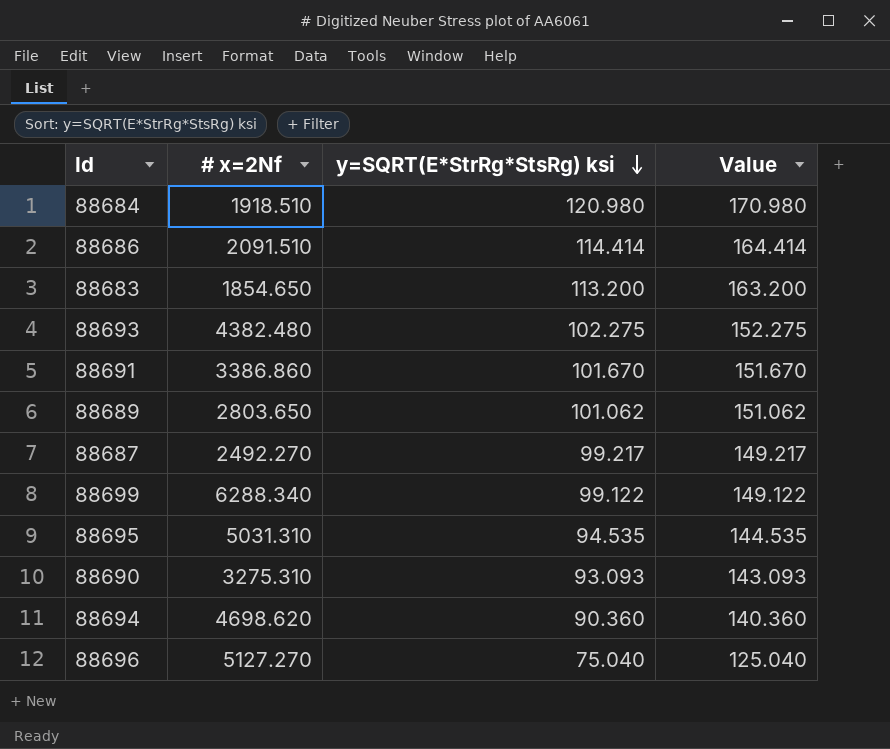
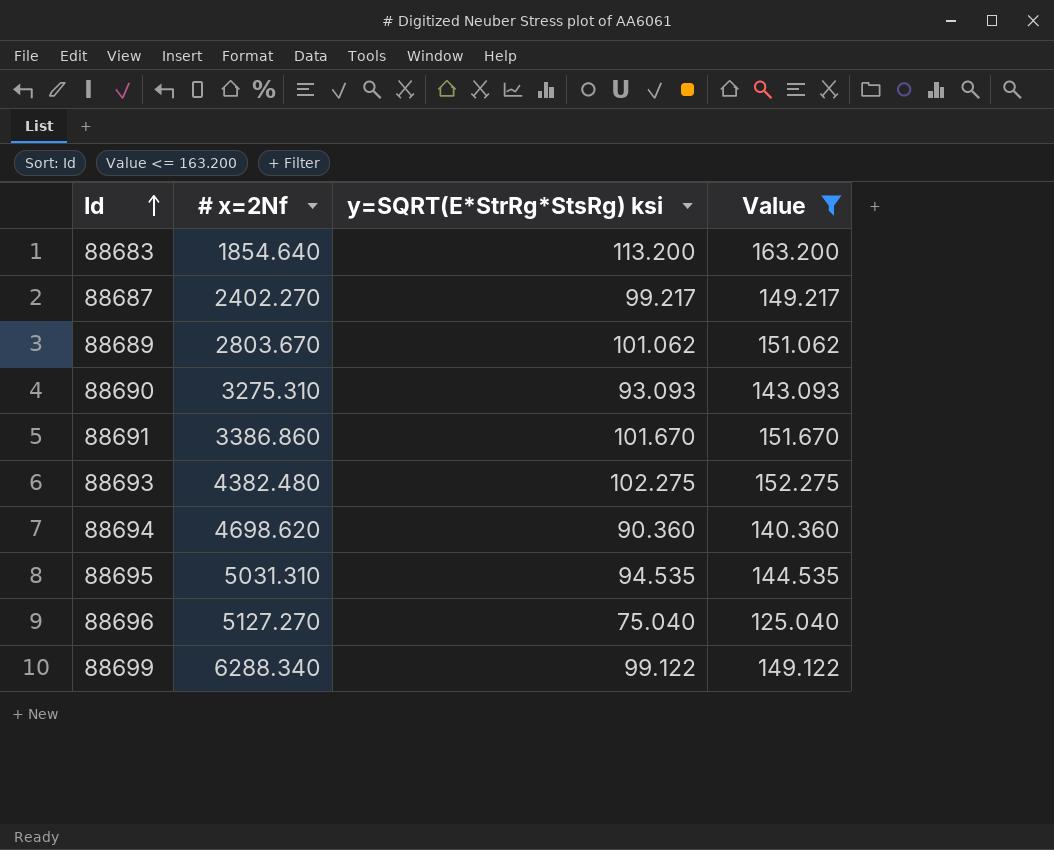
filter: none -> Value <= 163.200
row order: y=SQRT(E*StrRg*StsRg) ksi descending -> Id ascending
88683 | # x=2Nf: 1854.650 -> 1854.640
88687 | # x=2Nf: 2492.270 -> 2402.270
88689 | # x=2Nf: 2803.650 -> 2803.670

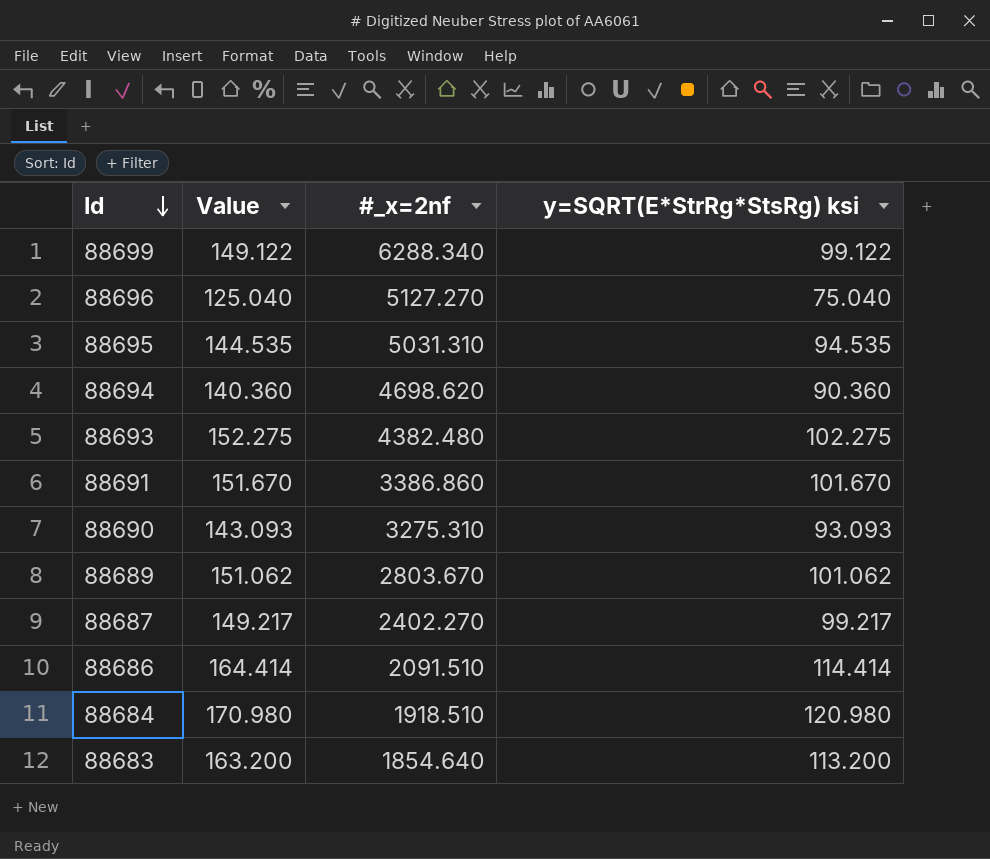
filter: Value <= 163.200 -> none
row order: Id ascending -> Id descending
column Value | position: 4 -> 2
column name: # x=2Nf -> #_x=2nf

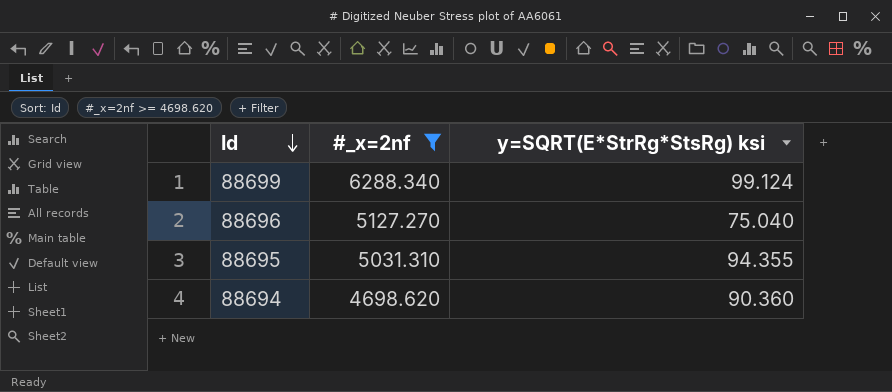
filter: none -> #_x=2nf >= 4698.620
column Value | formula: [y=SQRT(E*StrRg*StsRg) ksi] + 50 -> none
88699 | y=SQRT(E*StrRg*StsRg) ksi: 99.122 -> 99.124
88695 | y=SQRT(E*StrRg*StsRg) ksi: 94.535 -> 94.355

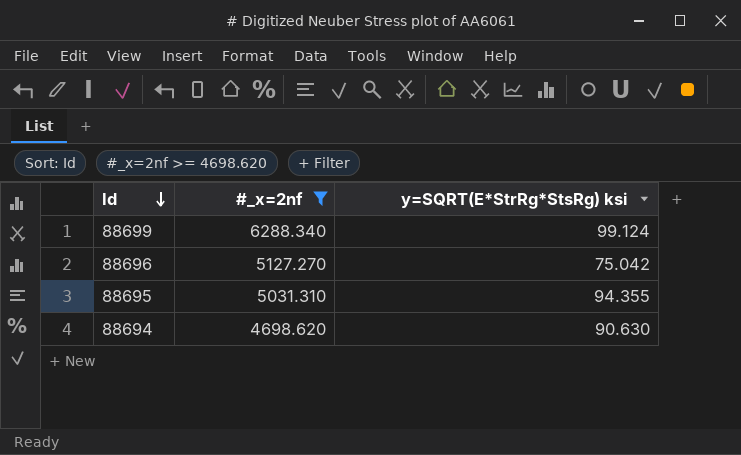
88696 | y=SQRT(E*StrRg*StsRg) ksi: 75.040 -> 75.042
88694 | y=SQRT(E*StrRg*StsRg) ksi: 90.360 -> 90.630

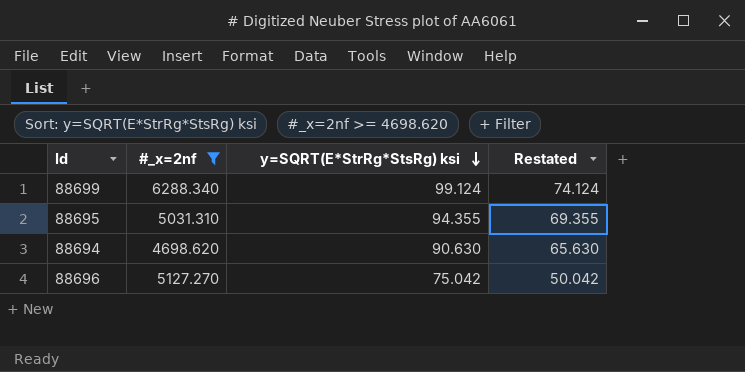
row order: Id descending -> y=SQRT(E*StrRg*StsRg) ksi descending
column Restated | formula: none -> [y=SQRT(E*StrRg*StsRg) ksi] - 25

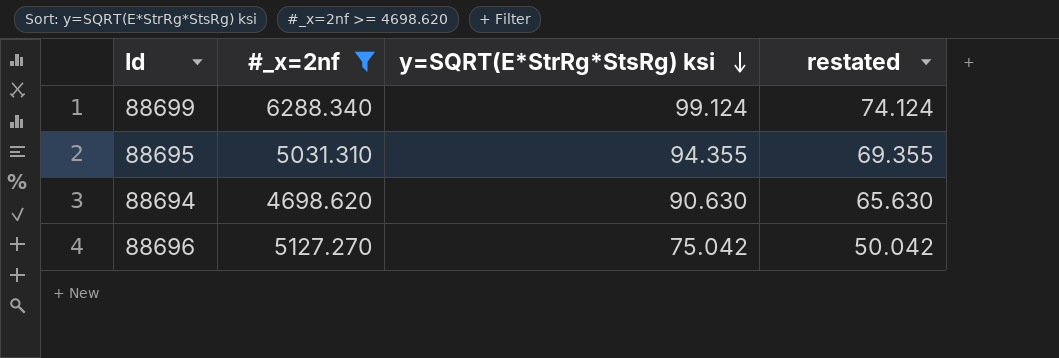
column name: Restated -> restated

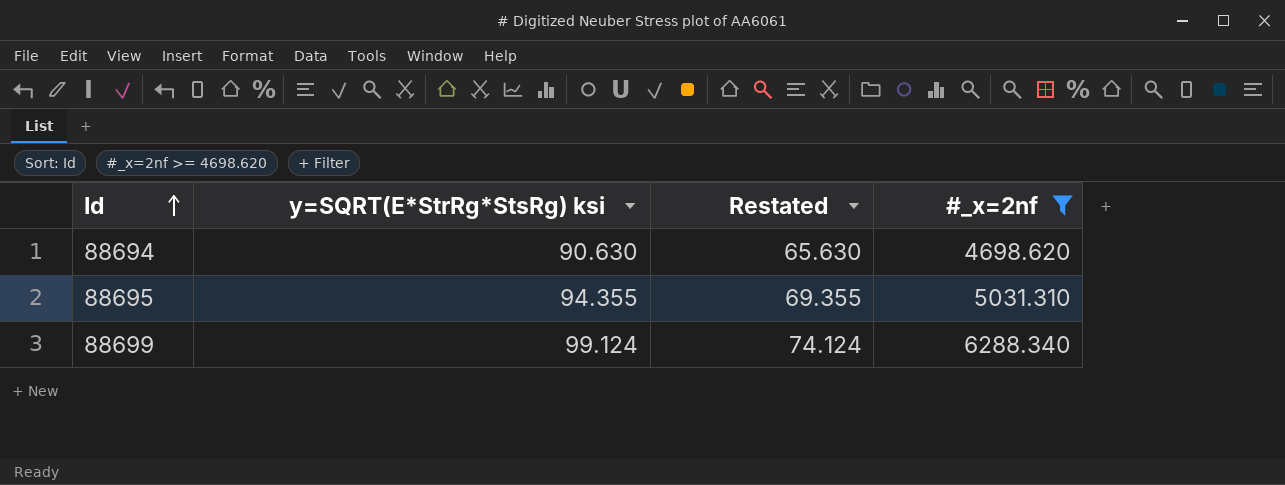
row order: y=SQRT(E*StrRg*StsRg) ksi descending -> Id ascending
column name: restated -> Restated
column #_x=2nf | position: 2 -> 4
row 88696: 5127.270 | 75.042 | 50.042 -> none

